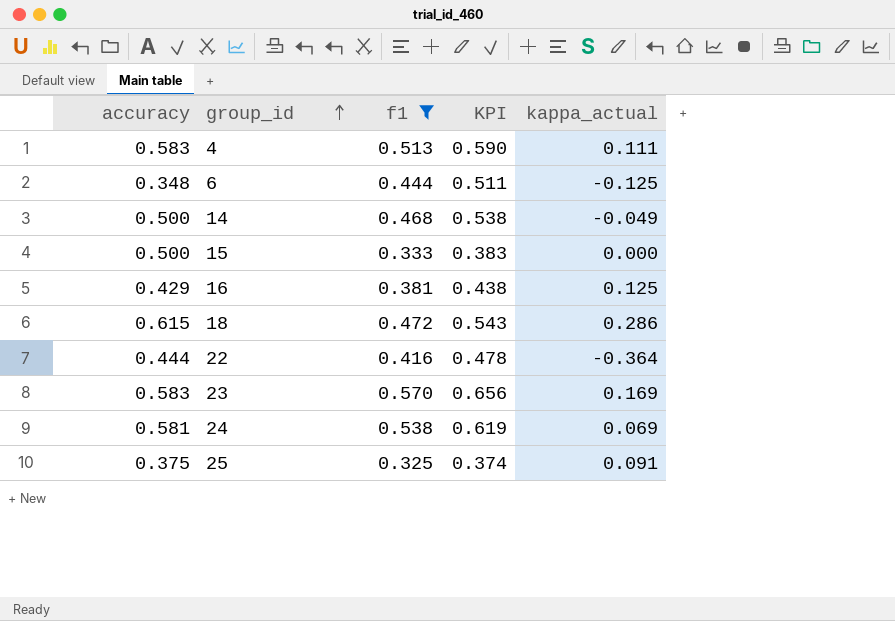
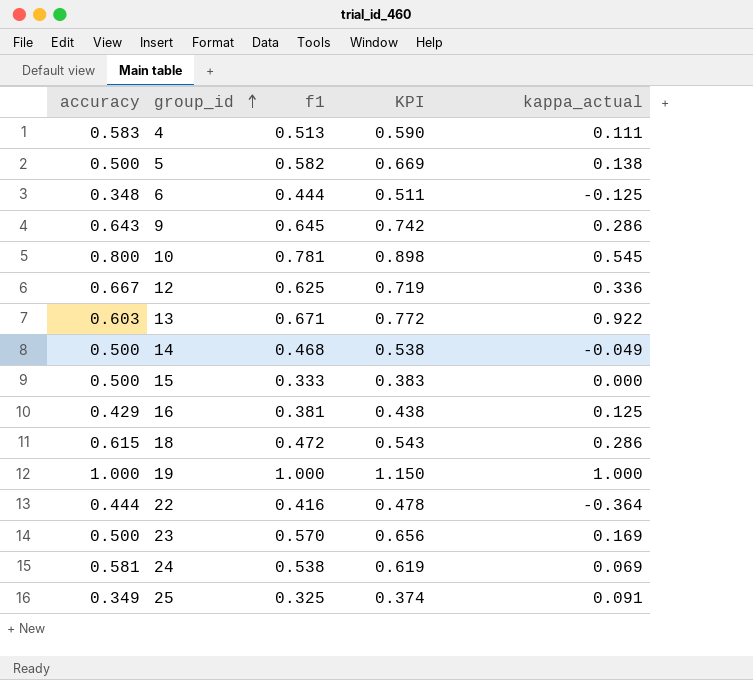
filter: f1 <= 0.570 -> none
23 | accuracy: 0.583 -> 0.500
25 | accuracy: 0.375 -> 0.349

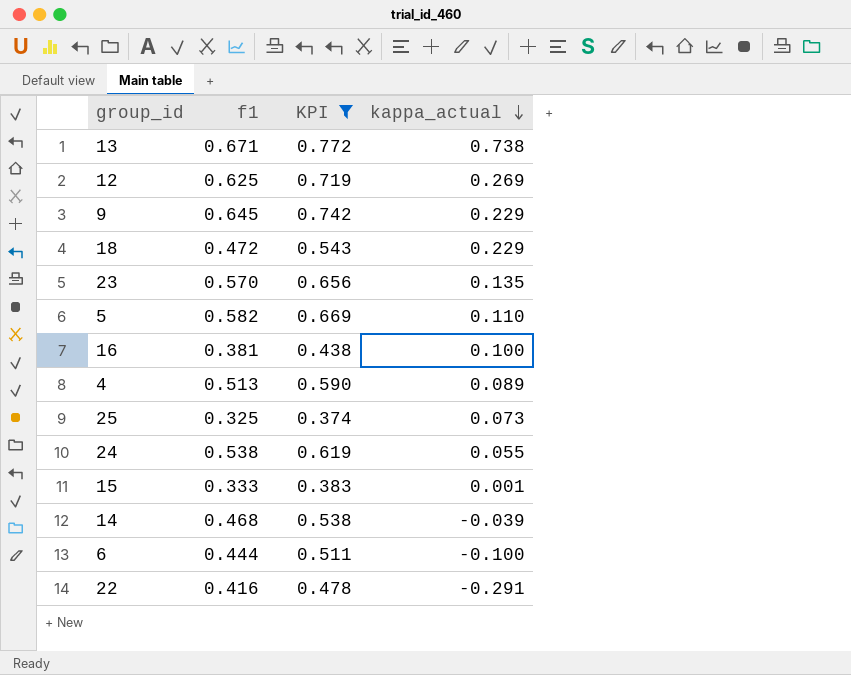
filter: none -> KPI <= 0.772
row order: group_id ascending -> kappa_actual descending
column accuracy | position: 1 -> none
13 | kappa_actual: 0.922 -> 0.738
12 | kappa_actual: 0.336 -> 0.269
9 | kappa_actual: 0.286 -> 0.229
18 | kappa_actual: 0.286 -> 0.229
23 | kappa_actual: 0.169 -> 0.135
5 | kappa_actual: 0.138 -> 0.110
16 | kappa_actual: 0.125 -> 0.100
4 | kappa_actual: 0.111 -> 0.089
25 | kappa_actual: 0.091 -> 0.073
24 | kappa_actual: 0.069 -> 0.055
15 | kappa_actual: 0.000 -> 0.001
14 | kappa_actual: -0.049 -> -0.039
6 | kappa_actual: -0.125 -> -0.100
22 | kappa_actual: -0.364 -> -0.291

